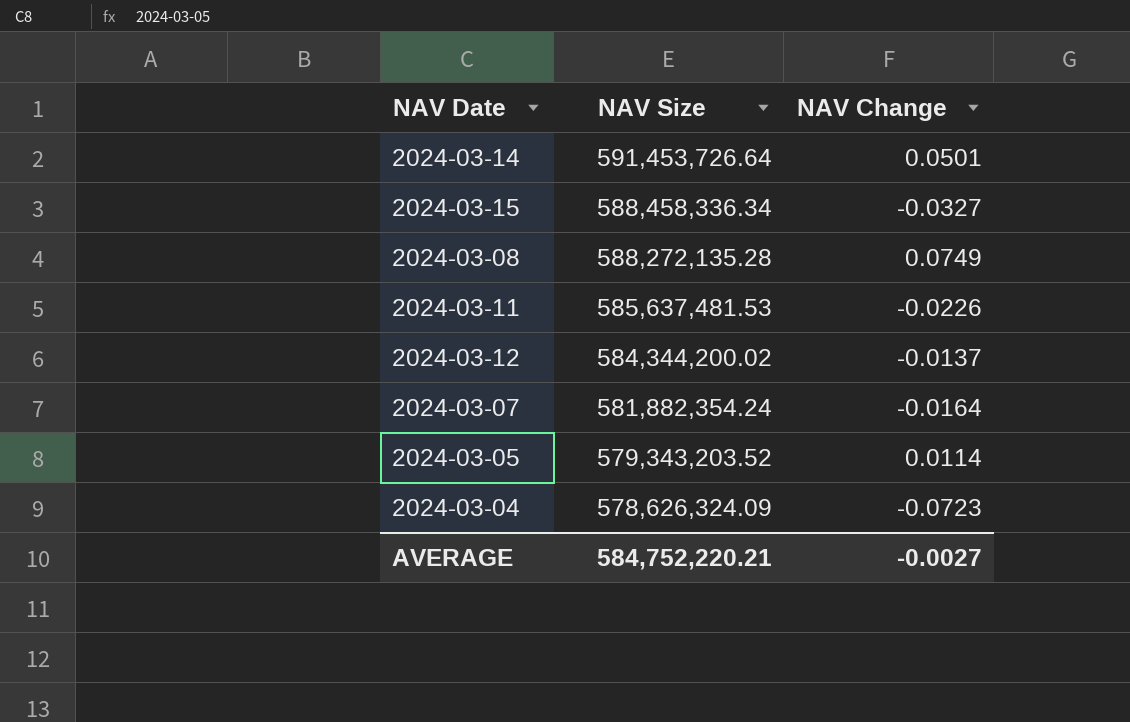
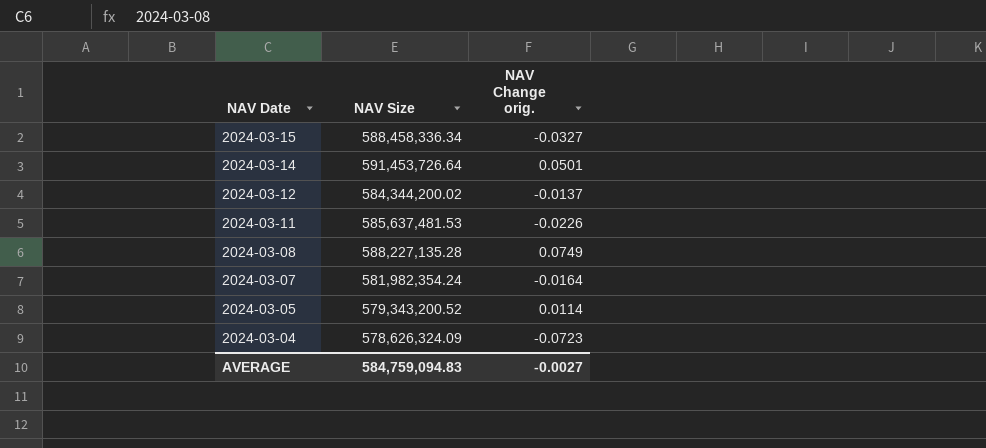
row order: NAV Size descending -> NAV Date descending
column name: NAV Change -> NAV Change orig.
2024-03-08 | NAV Size: 588,272,135.28 -> 588,227,135.28
2024-03-07 | NAV Size: 581,882,354.24 -> 581,982,354.24
2024-03-05 | NAV Size: 579,343,203.52 -> 579,343,200.52
AVERAGE | NAV Size: 584,752,220.21 -> 584,759,094.83

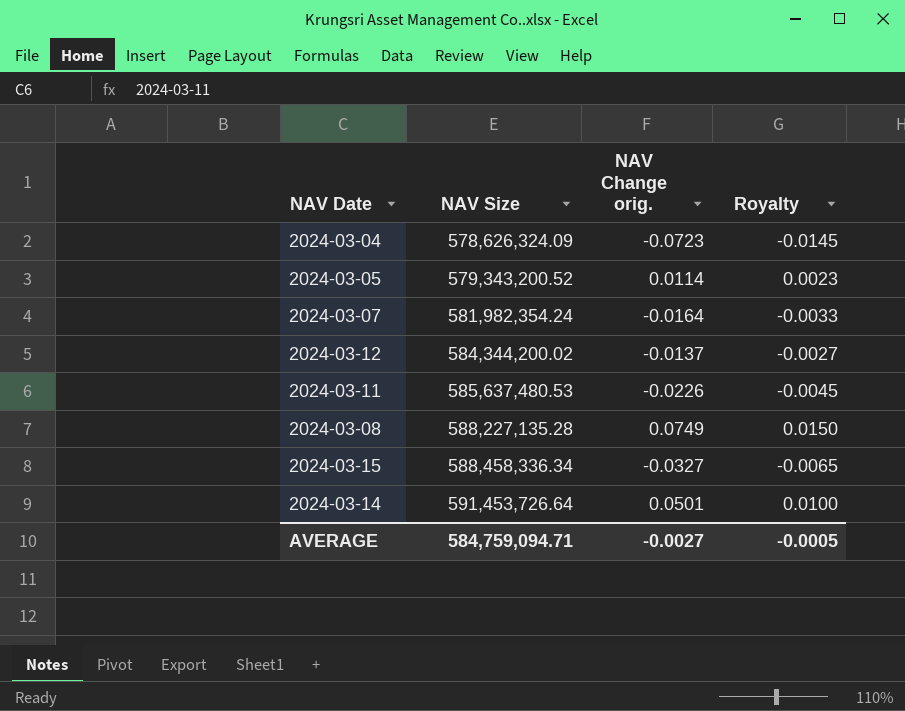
row order: NAV Date descending -> NAV Size ascending
column Royalty | formula: none -> [NAV Change orig.] * 0.2
2024-03-11 | NAV Size: 585,637,481.53 -> 585,637,480.53
AVERAGE | NAV Size: 584,759,094.83 -> 584,759,094.71

